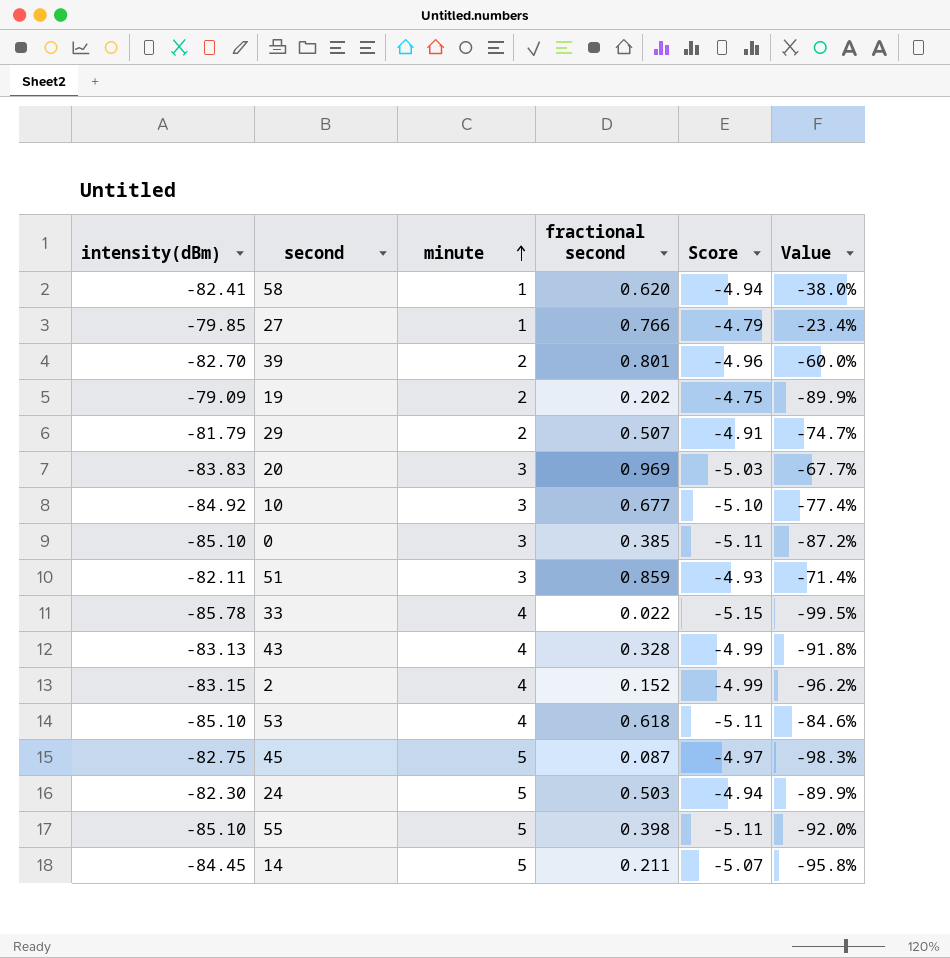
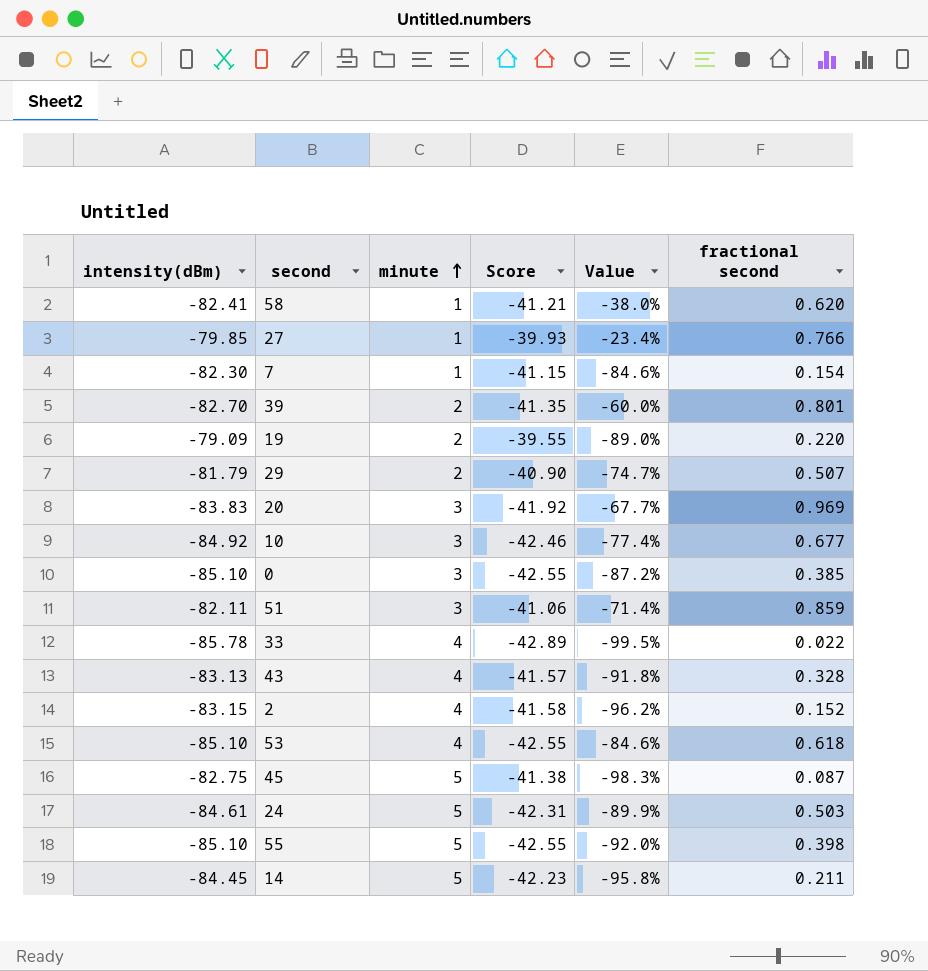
column Score | formula: [intensity(dBm)] * 0.06 -> [intensity(dBm)] * 0.5
column fractional second | position: 4 -> 6
row 7: none -> -82.30 | 1 | -41.15 | -84.6% | 0.154
19 | Value: -89.9% -> -89.0%
19 | fractional second: 0.202 -> 0.220
24 | intensity(dBm): -82.30 -> -84.61

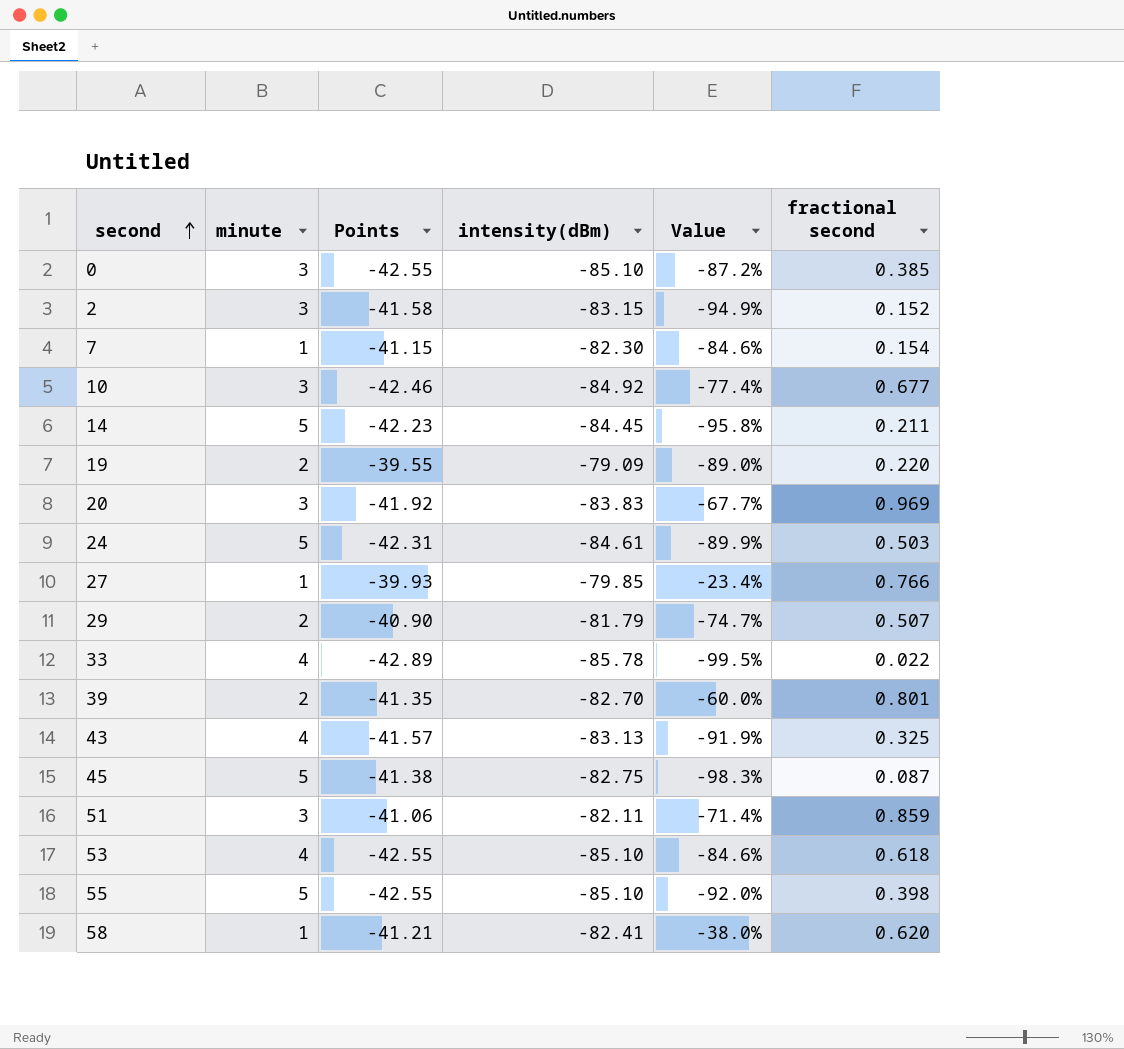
row order: minute ascending -> second ascending
column name: Score -> Points
column intensity(dBm) | position: 1 -> 4
2 | minute: 4 -> 3
2 | Value: -96.2% -> -94.9%
43 | Value: -91.8% -> -91.9%
43 | fractional second: 0.328 -> 0.325

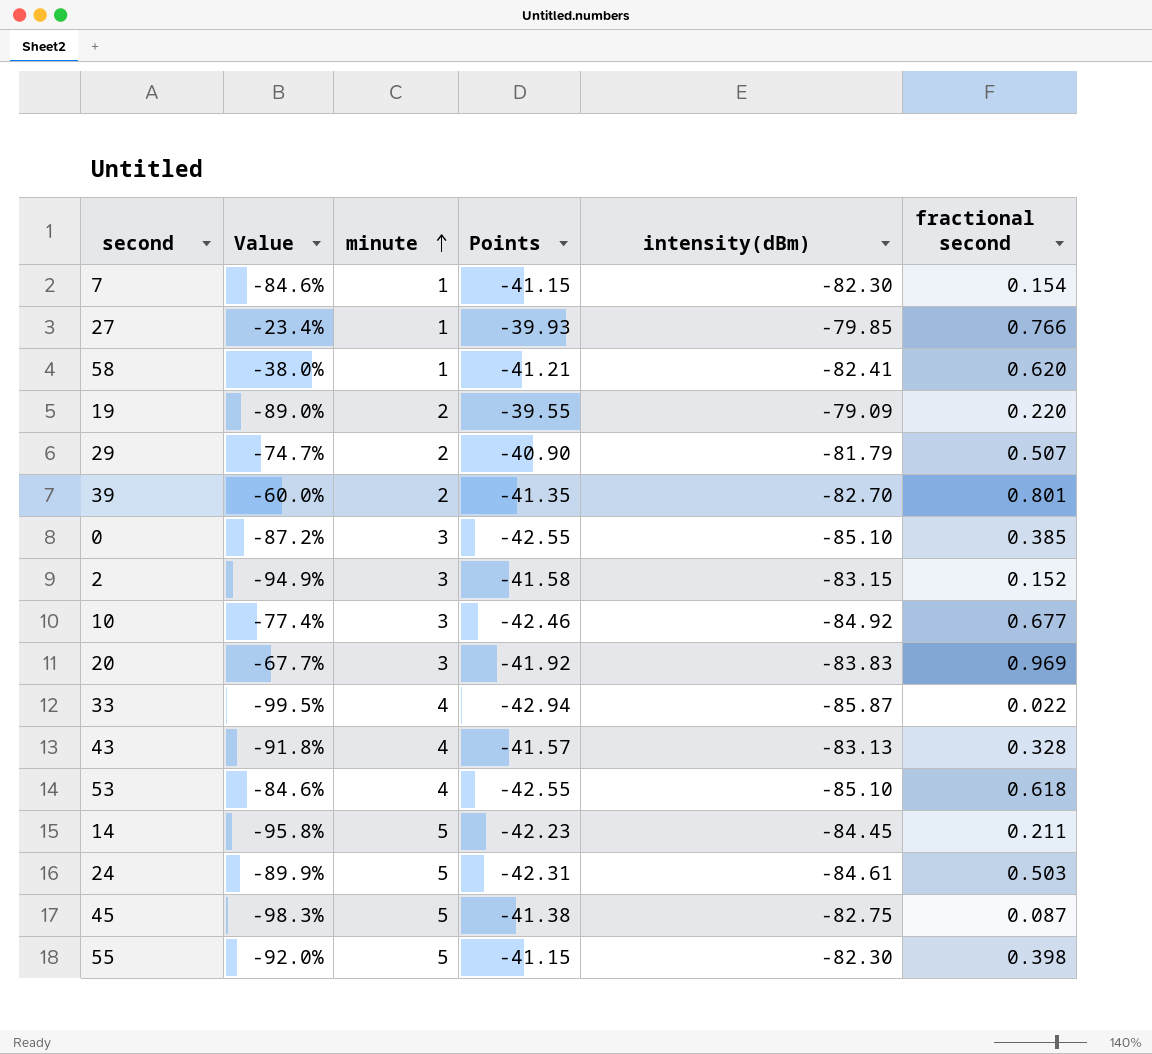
row order: second ascending -> minute ascending
column Value | position: 5 -> 2
row 51: 3 | -41.06 | -82.11 | -71.4% | 0.859 -> none
33 | Points: -42.89 -> -42.94
33 | intensity(dBm): -85.78 -> -85.87
43 | Value: -91.9% -> -91.8%
43 | fractional second: 0.325 -> 0.328
55 | Points: -42.55 -> -41.15
55 | intensity(dBm): -85.10 -> -82.30

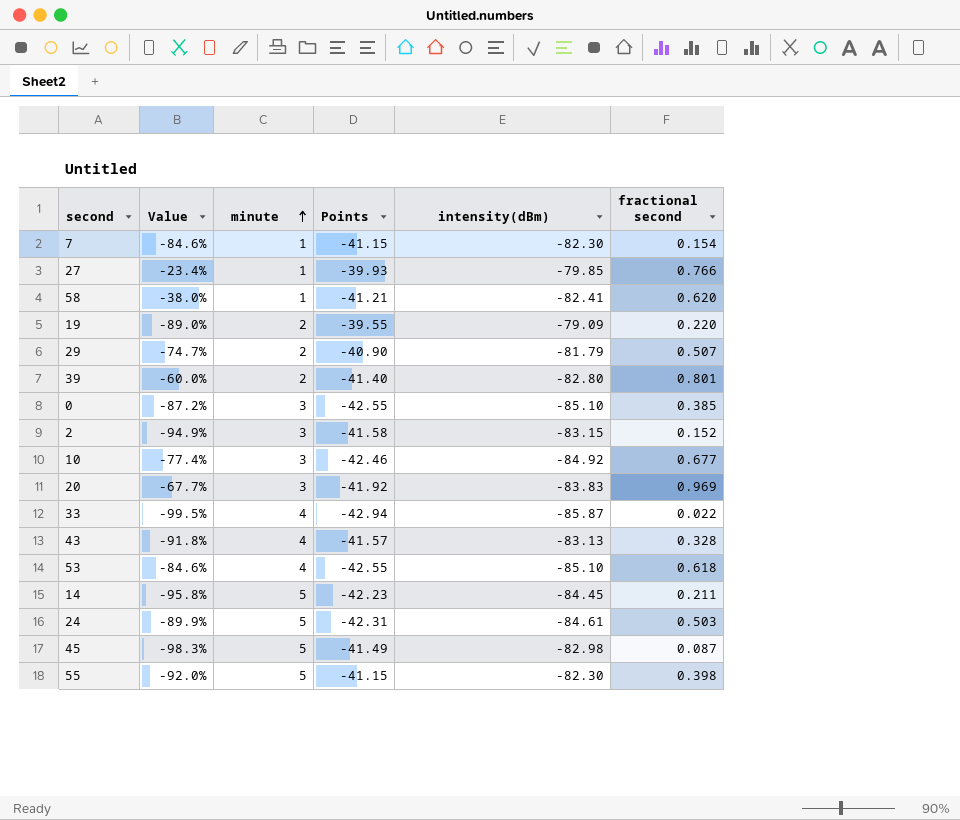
39 | Points: -41.35 -> -41.40
39 | intensity(dBm): -82.70 -> -82.80
45 | Points: -41.38 -> -41.49
45 | intensity(dBm): -82.75 -> -82.98

